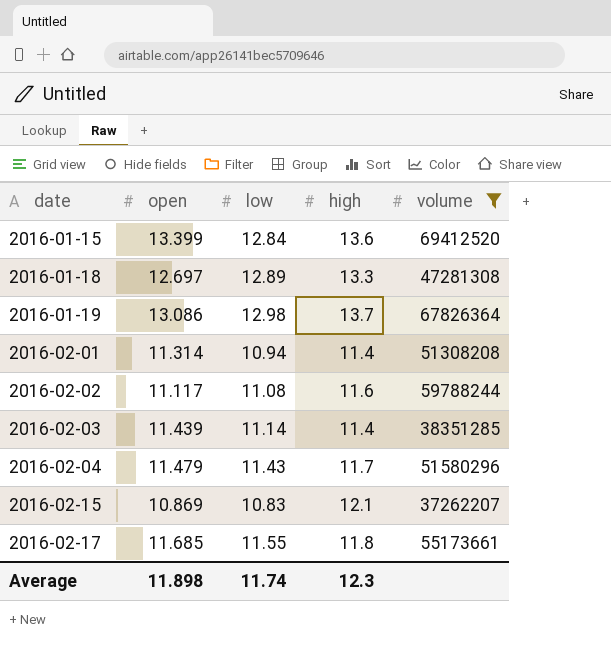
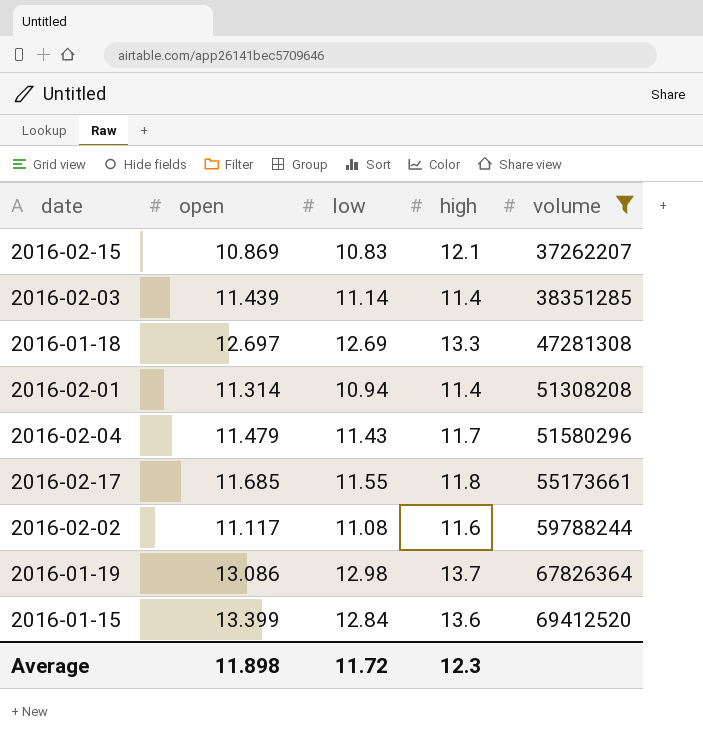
row order: date ascending -> volume ascending
2016-01-18 | low: 12.89 -> 12.69
Average | low: 11.74 -> 11.72

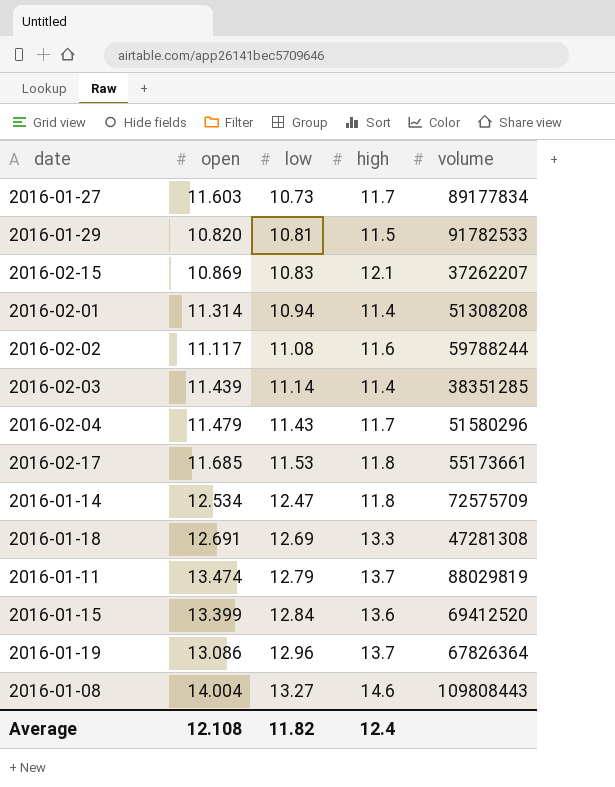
filter: volume <= 69412520 -> none
row order: volume ascending -> low ascending
2016-02-17 | low: 11.55 -> 11.53
2016-01-18 | open: 12.697 -> 12.691
2016-01-19 | low: 12.98 -> 12.96
Average | open: 11.898 -> 12.108
Average | low: 11.72 -> 11.82
Average | high: 12.3 -> 12.4

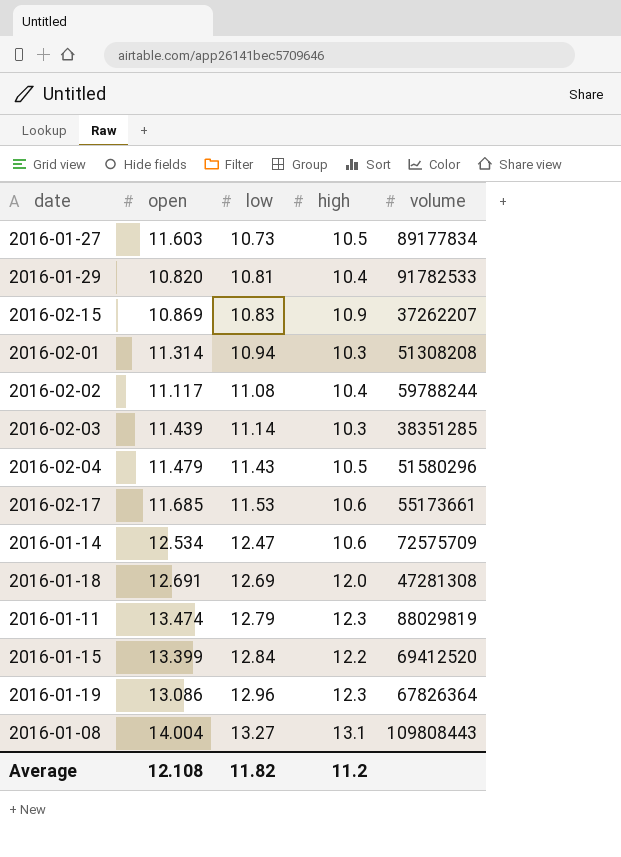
2016-01-27 | high: 11.7 -> 10.5
2016-01-29 | high: 11.5 -> 10.4
2016-02-15 | high: 12.1 -> 10.9
2016-02-01 | high: 11.4 -> 10.3
2016-02-02 | high: 11.6 -> 10.4
2016-02-03 | high: 11.4 -> 10.3
2016-02-04 | high: 11.7 -> 10.5
2016-02-17 | high: 11.8 -> 10.6
2016-01-14 | high: 11.8 -> 10.6
2016-01-18 | high: 13.3 -> 12.0
2016-01-11 | high: 13.7 -> 12.3
2016-01-15 | high: 13.6 -> 12.2
2016-01-19 | high: 13.7 -> 12.3
2016-01-08 | high: 14.6 -> 13.1
Average | high: 12.4 -> 11.2

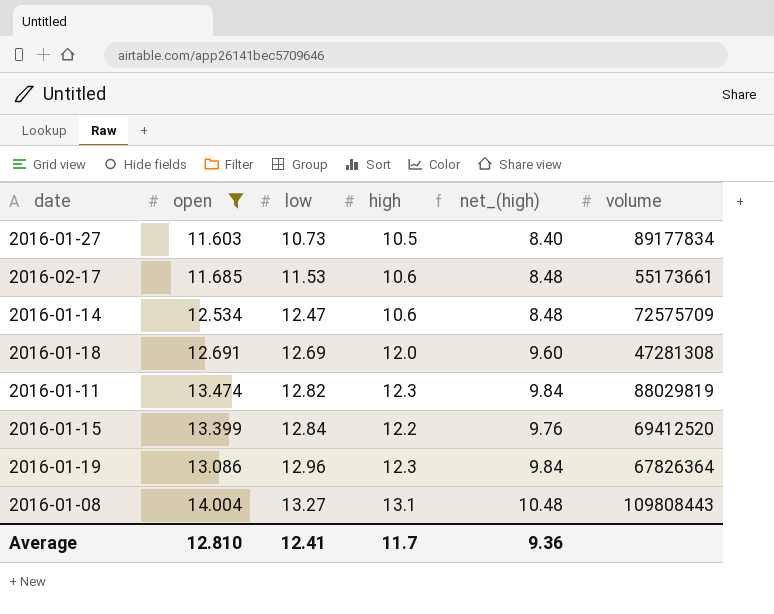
filter: none -> open >= 11.603
column net_(high) | formula: none -> [high] * 0.8
2016-01-11 | low: 12.79 -> 12.82
Average | open: 12.108 -> 12.810
Average | low: 11.82 -> 12.41
Average | high: 11.2 -> 11.7

